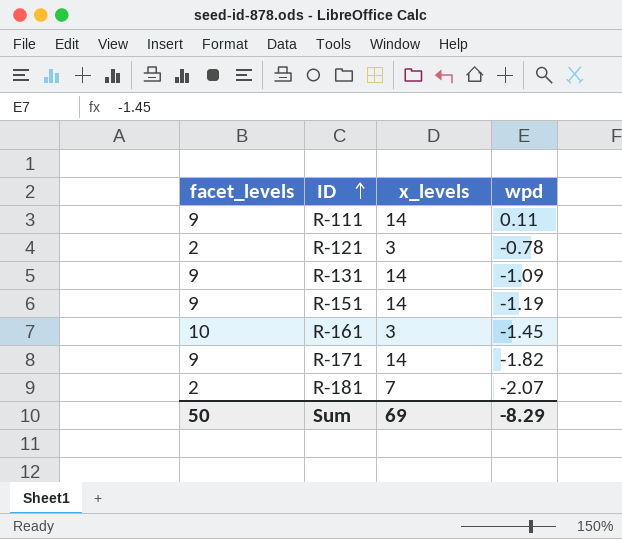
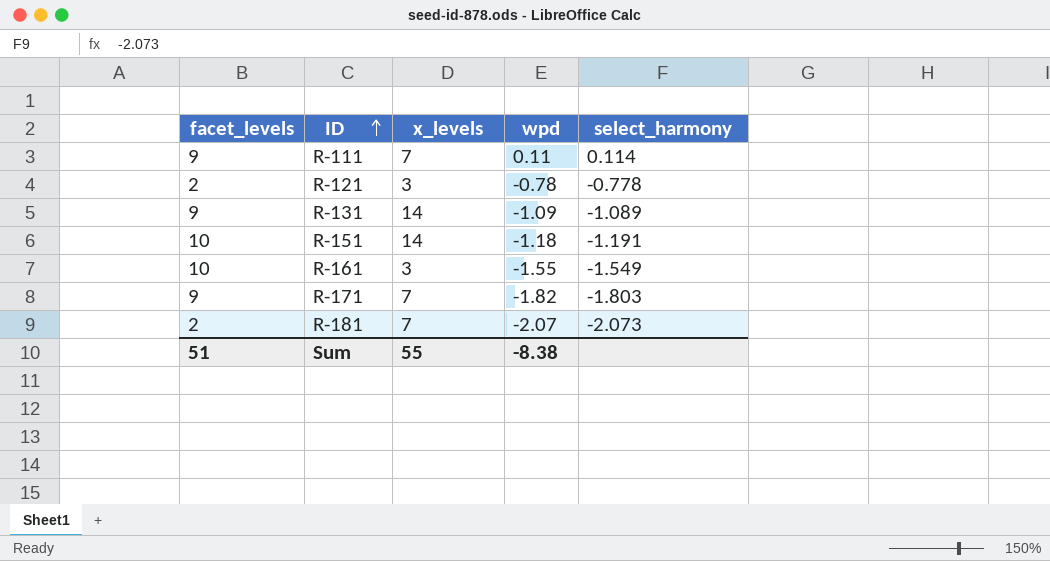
column select_harmony | position: none -> 5
R-111 | x_levels: 14 -> 7
R-151 | facet_levels: 9 -> 10
R-151 | wpd: -1.19 -> -1.18
R-161 | wpd: -1.45 -> -1.55
R-171 | x_levels: 14 -> 7
Sum | facet_levels: 50 -> 51
Sum | x_levels: 69 -> 55
Sum | wpd: -8.29 -> -8.38

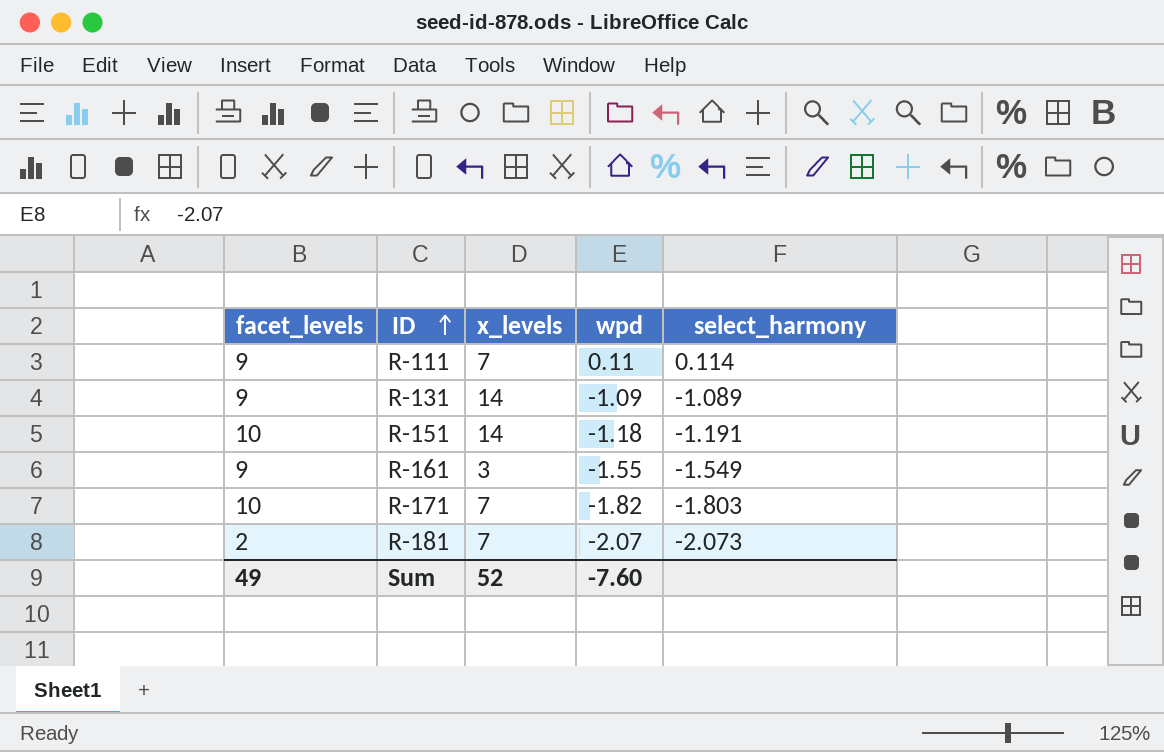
row R-121: 2 | 3 | -0.78 | -0.778 -> none
R-161 | facet_levels: 10 -> 9
R-171 | facet_levels: 9 -> 10
Sum | facet_levels: 51 -> 49
Sum | x_levels: 55 -> 52
Sum | wpd: -8.38 -> -7.60

